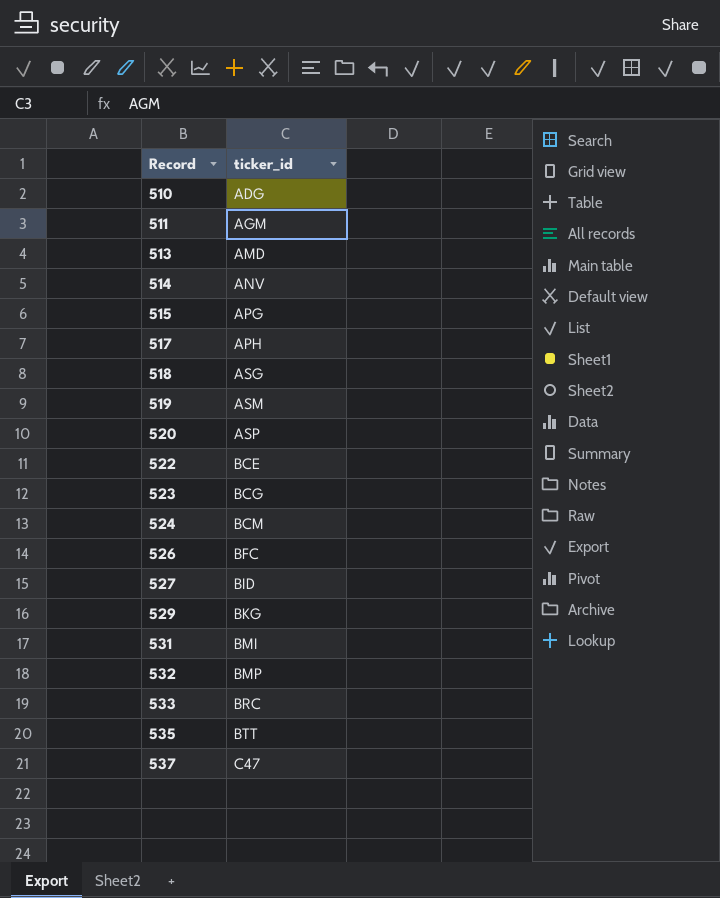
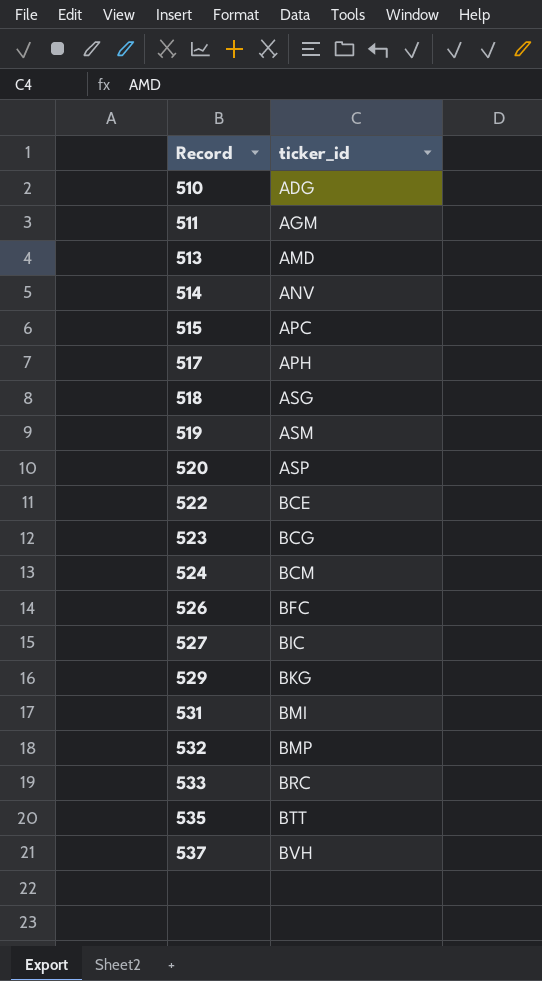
515 | ticker_id: APG -> APC
527 | ticker_id: BID -> BIC
537 | ticker_id: C47 -> BVH

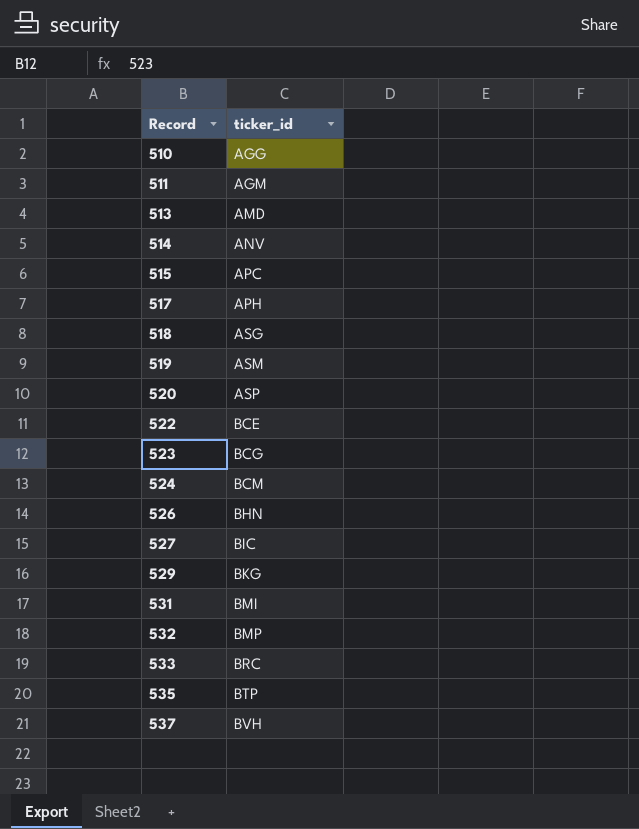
510 | ticker_id: ADG -> AGG
526 | ticker_id: BFC -> BHN
535 | ticker_id: BTT -> BTP

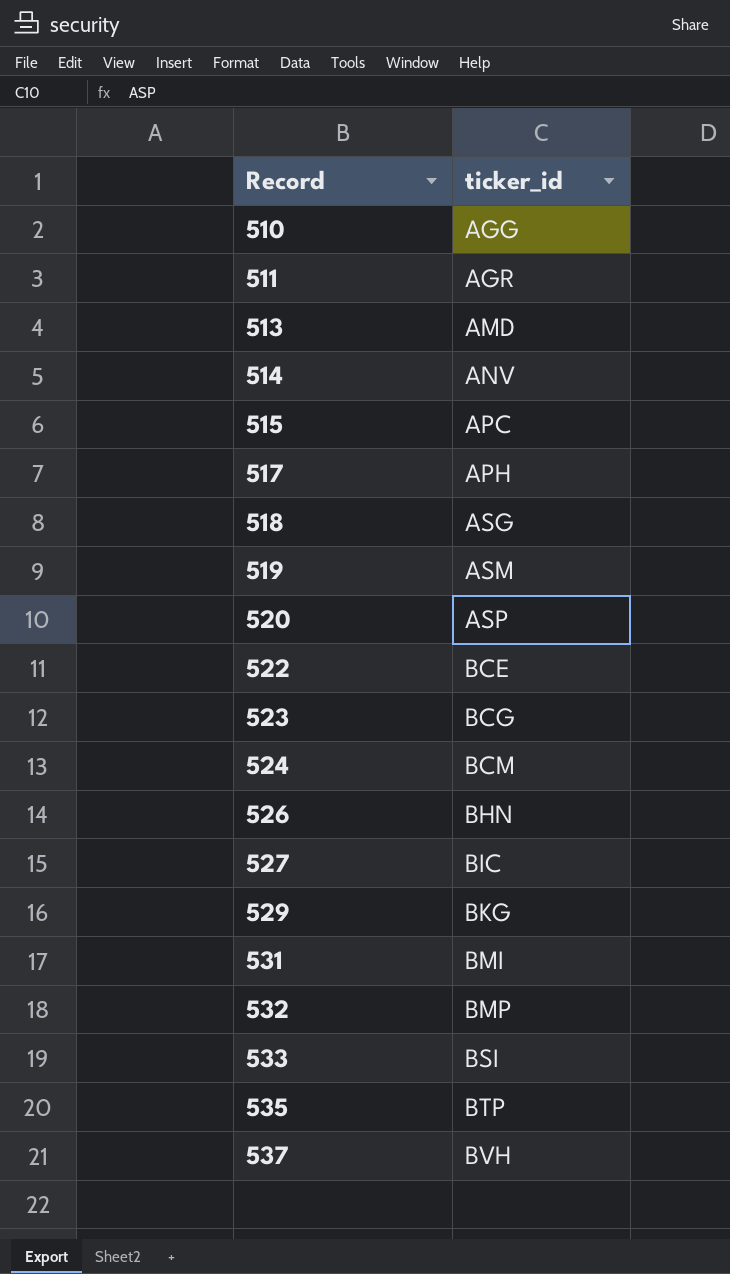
511 | ticker_id: AGM -> AGR
533 | ticker_id: BRC -> BSI

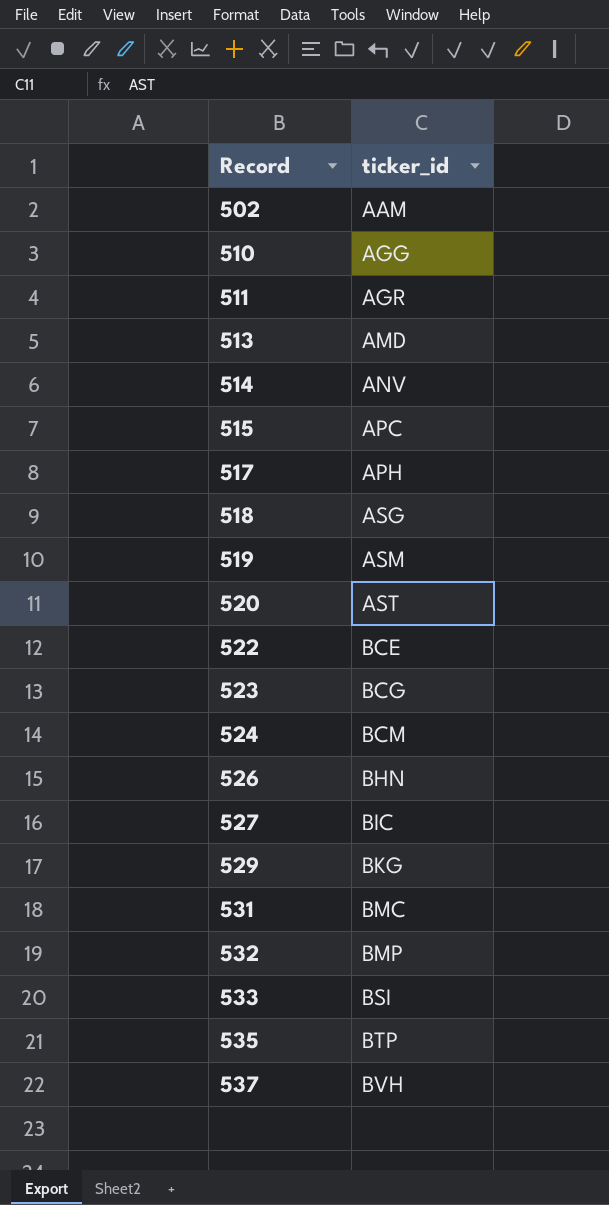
row 502: none -> AAM
520 | ticker_id: ASP -> AST
531 | ticker_id: BMI -> BMC

